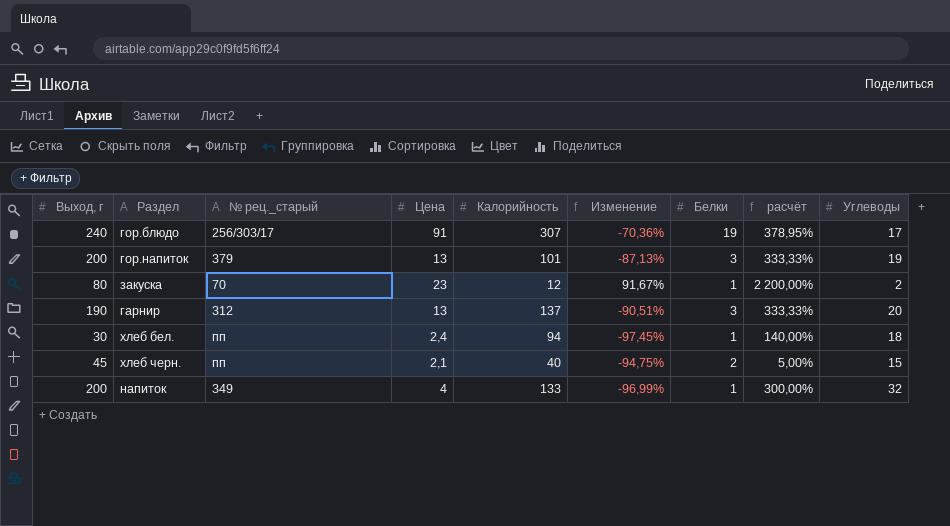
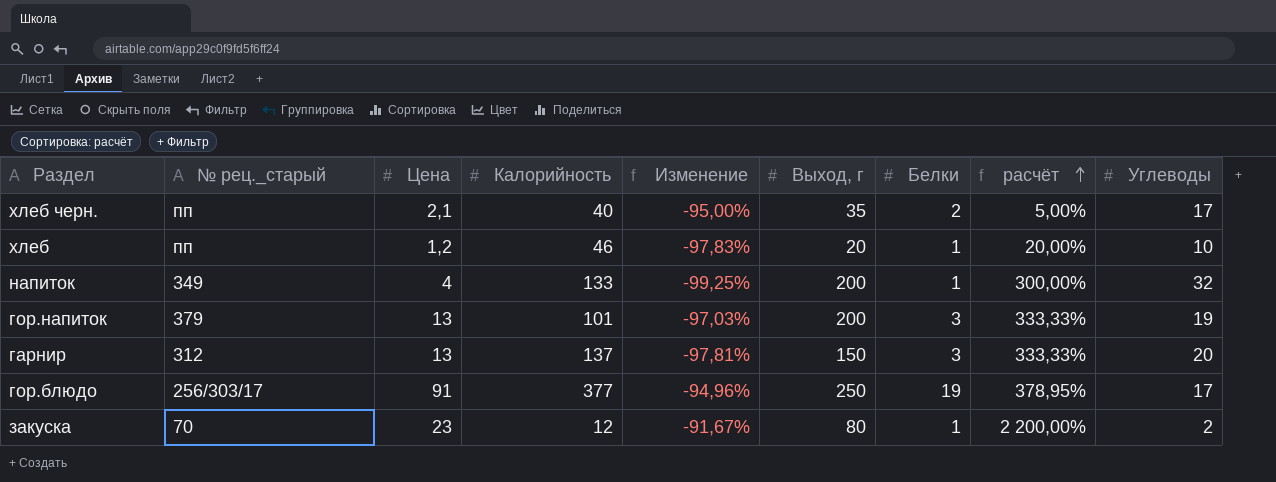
row order: none -> расчёт ascending
column Изменение | formula: ([Цена] - [Калорийность]) / [Калорийность] -> ([Белки] - [Калорийность]) / [Калорийность]
column Выход, г | position: 1 -> 6
row хлеб бел.: 30 | пп | 2,4 | 94 | -97,45% | 1 | 140,00% | 18 -> none
хлеб черн. | Выход, г: 45 -> 35
хлеб черн. | Углеводы: 15 -> 17
row хлеб: none -> пп | 1,2 | 46 | -97,83% | 20 | 1 | 20,00% | 10
гарнир | Выход, г: 190 -> 150
гор.блюдо | Калорийность: 307 -> 377
гор.блюдо | Выход, г: 240 -> 250

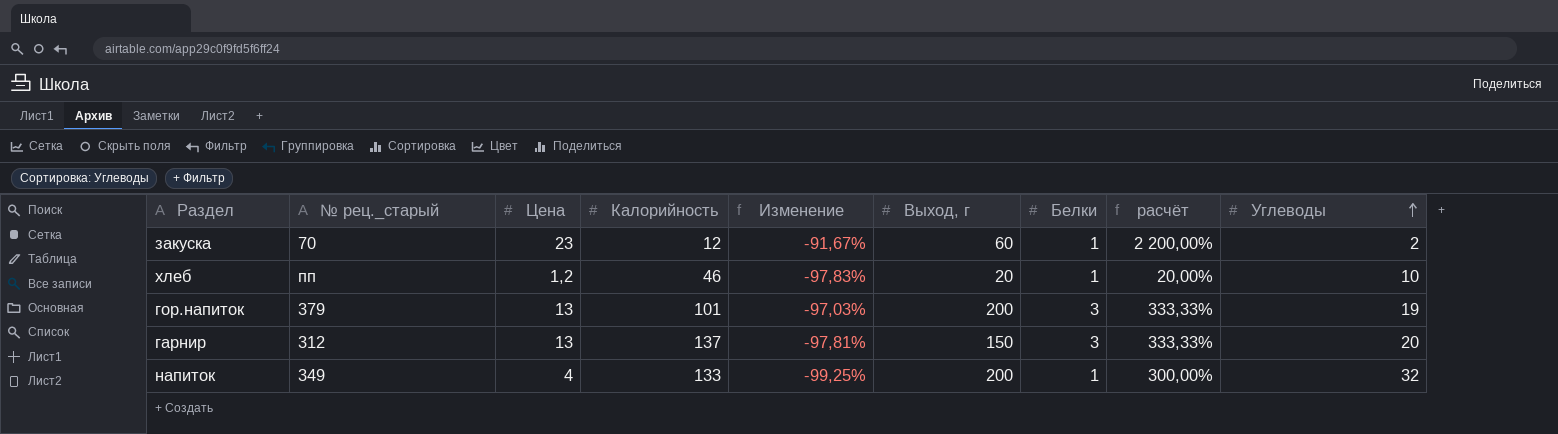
row order: расчёт ascending -> Углеводы ascending
row хлеб черн.: пп | 2,1 | 40 | -95,00% | 35 | 2 | 5,00% | 17 -> none
row гор.блюдо: 256/303/17 | 91 | 377 | -94,96% | 250 | 19 | 378,95% | 17 -> none
закуска | Выход, г: 80 -> 60

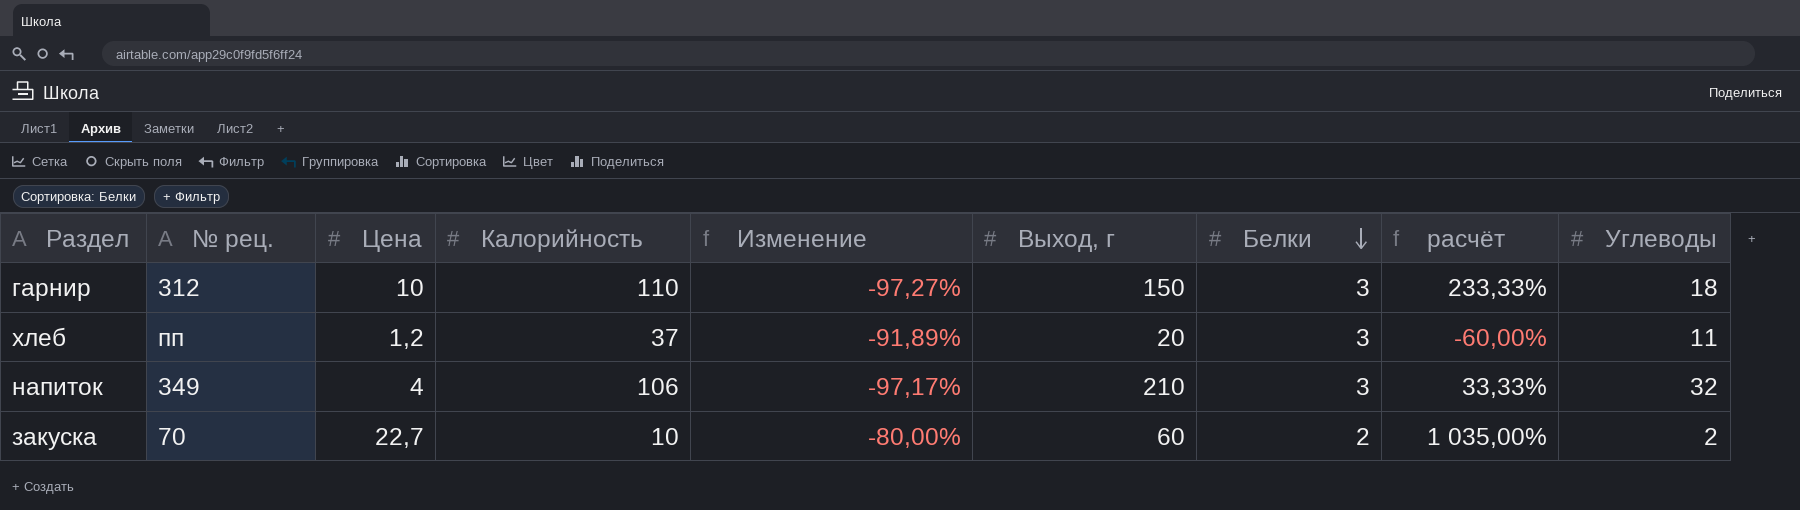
row order: Углеводы ascending -> Белки descending
column name: № рец._старый -> № рец.
row гор.напиток: 379 | 13 | 101 | -97,03% | 200 | 3 | 333,33% | 19 -> none
гарнир | Цена: 13 -> 10
гарнир | Калорийность: 137 -> 110
гарнир | Изменение: -97,81% -> -97,27%
гарнир | расчёт: 333,33% -> 233,33%
гарнир | Углеводы: 20 -> 18
хлеб | Калорийность: 46 -> 37
хлеб | Изменение: -97,83% -> -91,89%
хлеб | Белки: 1 -> 3
хлеб | расчёт: 20,00% -> -60,00%
хлеб | Углеводы: 10 -> 11
напиток | Калорийность: 133 -> 106
напиток | Изменение: -99,25% -> -97,17%
напиток | Выход, г: 200 -> 210
напиток | Белки: 1 -> 3
напиток | расчёт: 300,00% -> 33,33%
закуска | Цена: 23 -> 22,7
закуска | Калорийность: 12 -> 10
закуска | Изменение: -91,67% -> -80,00%
закуска | Белки: 1 -> 2
закуска | расчёт: 2 200,00% -> 1 035,00%

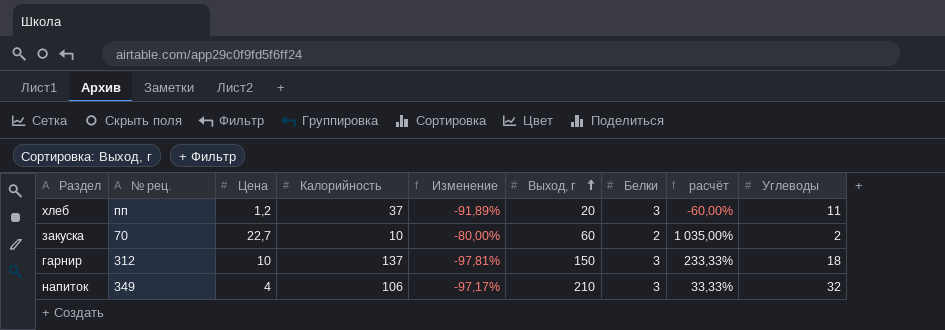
row order: Белки descending -> Выход, г ascending
гарнир | Калорийность: 110 -> 137
гарнир | Изменение: -97,27% -> -97,81%

